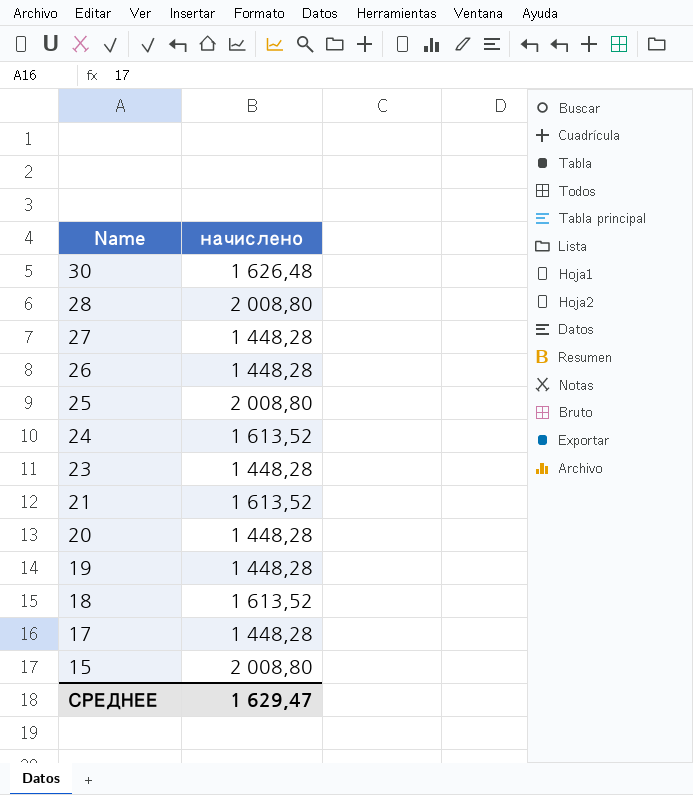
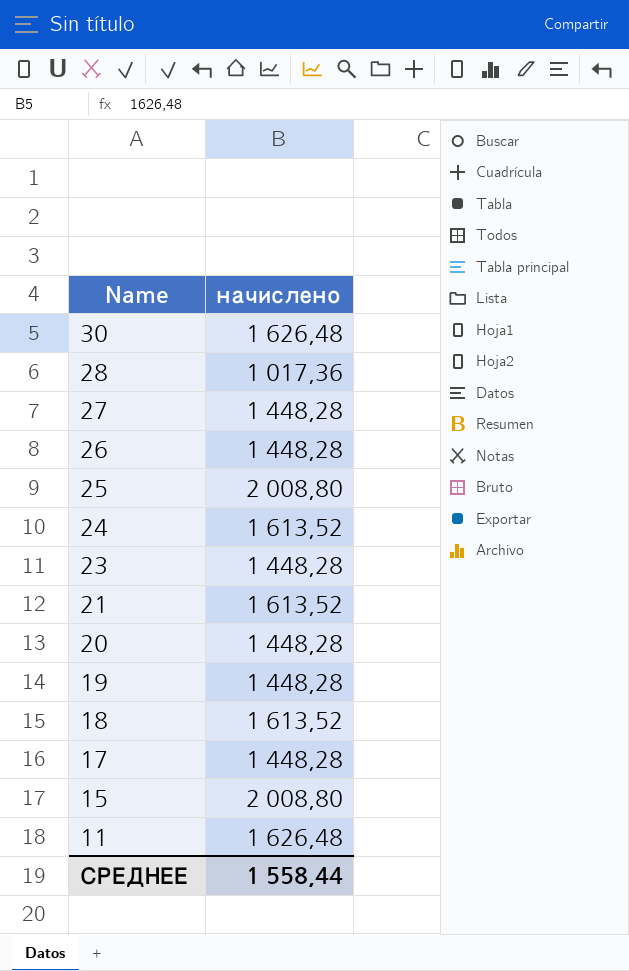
28 | начислено: 2 008,80 -> 1 017,36
row 11: none -> 1 626,48
СРЕДНЕЕ | начислено: 1 629,47 -> 1 558,44

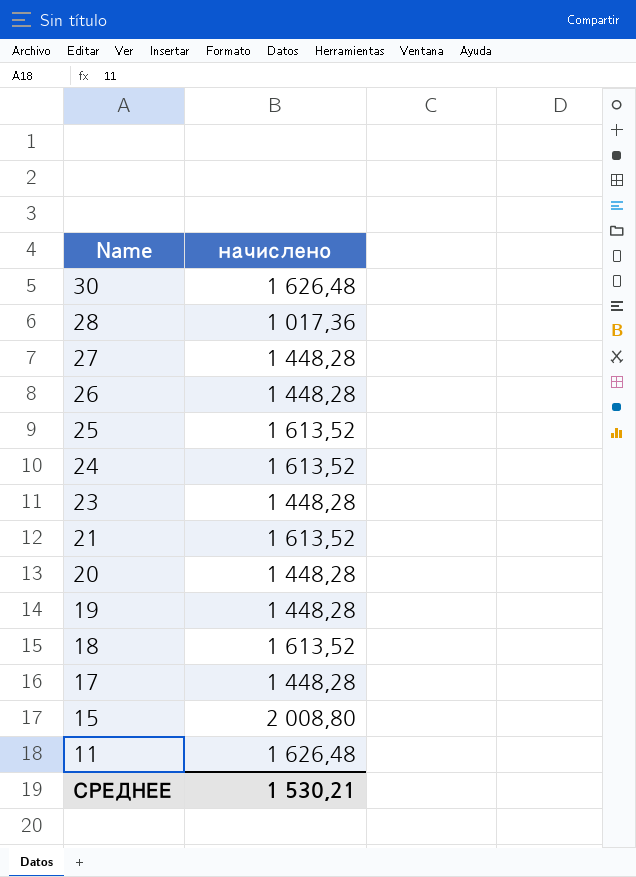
25 | начислено: 2 008,80 -> 1 613,52
СРЕДНЕЕ | начислено: 1 558,44 -> 1 530,21

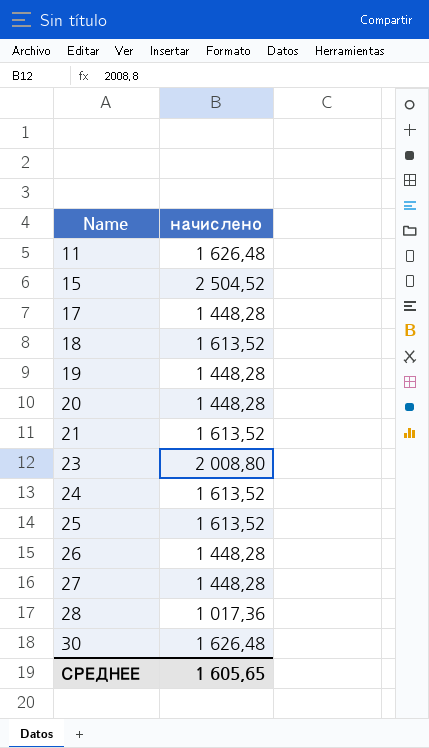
row order: Name descending -> Name ascending
15 | начислено: 2 008,80 -> 2 504,52
23 | начислено: 1 448,28 -> 2 008,80
СРЕДНЕЕ | начислено: 1 530,21 -> 1 605,65

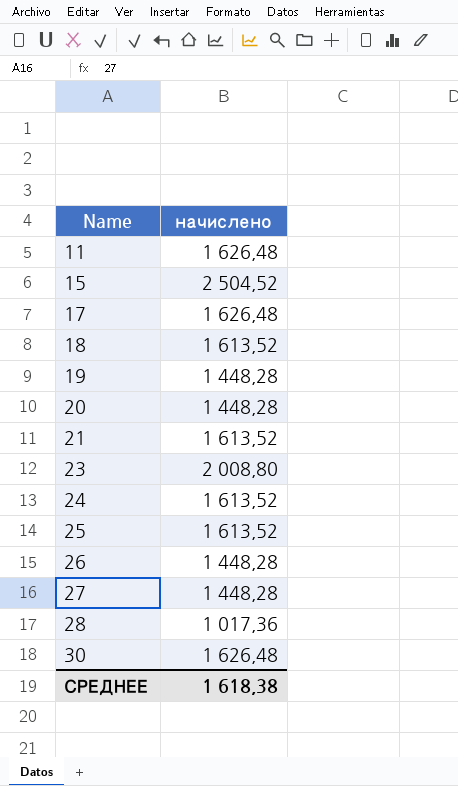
17 | начислено: 1 448,28 -> 1 626,48
СРЕДНЕЕ | начислено: 1 605,65 -> 1 618,38

